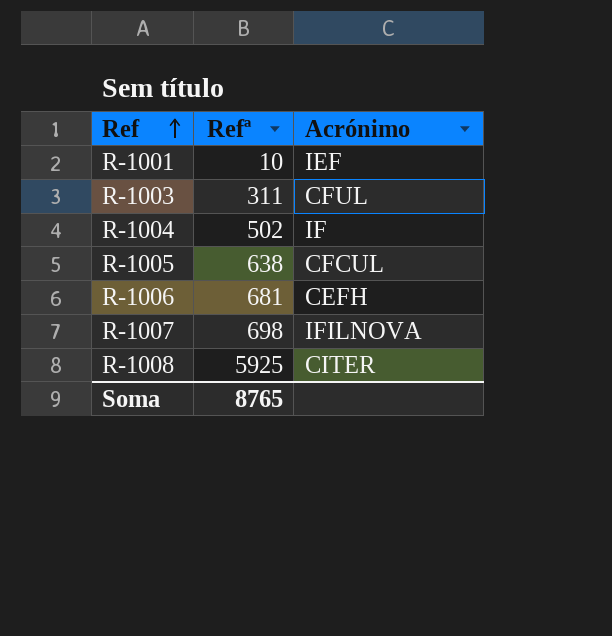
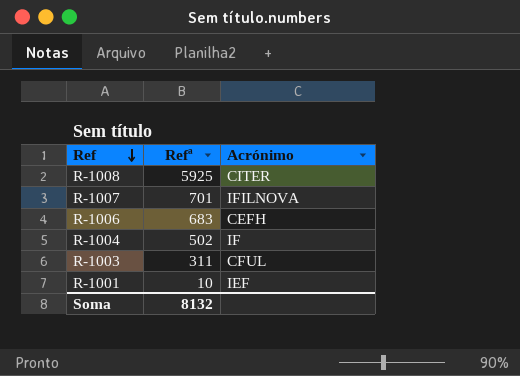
row order: Ref ascending -> Ref descending
row R-1005: 638 | CFCUL -> none
R-1007 | Refª: 698 -> 701
R-1006 | Refª: 681 -> 683
Soma | Refª: 8765 -> 8132

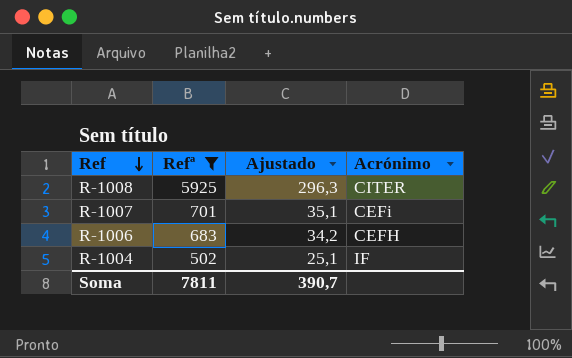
filter: none -> Refª >= 502
column Ajustado | formula: none -> [Refª] * 0,05
R-1007 | Acrónimo: IFILNOVA -> CEFi
Soma | Refª: 8132 -> 7811

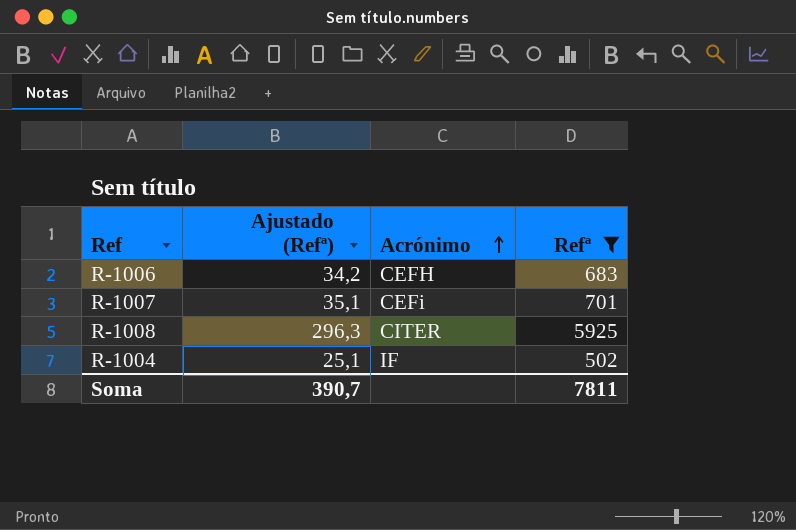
row order: Ref descending -> Acrónimo ascending
column name: Ajustado -> Ajustado (Refª)
column Refª | position: 2 -> 4

